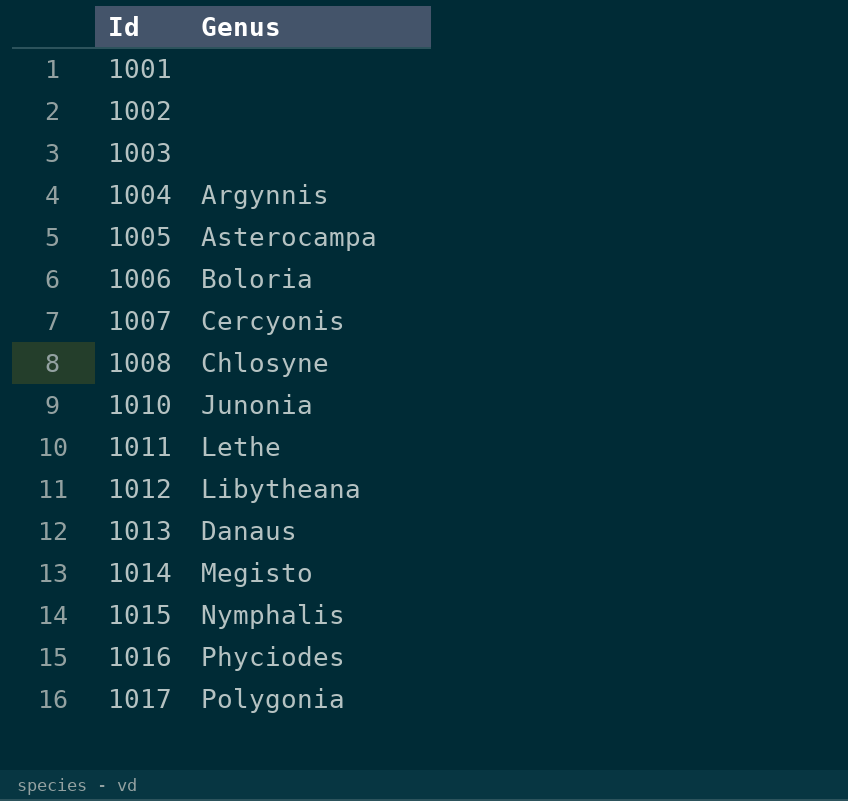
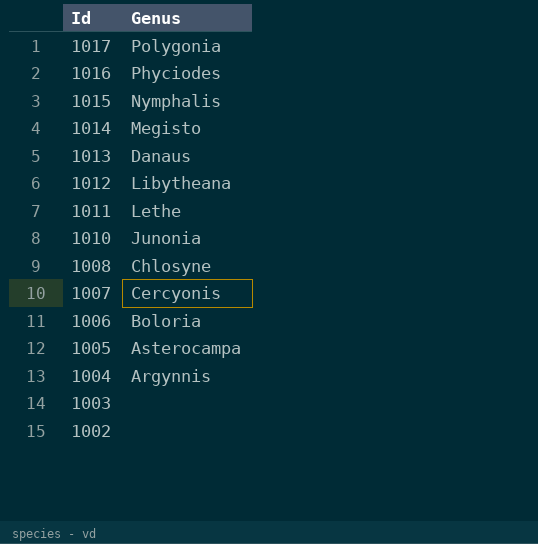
row order: Id ascending -> Id descending
row 1001: none -> none

